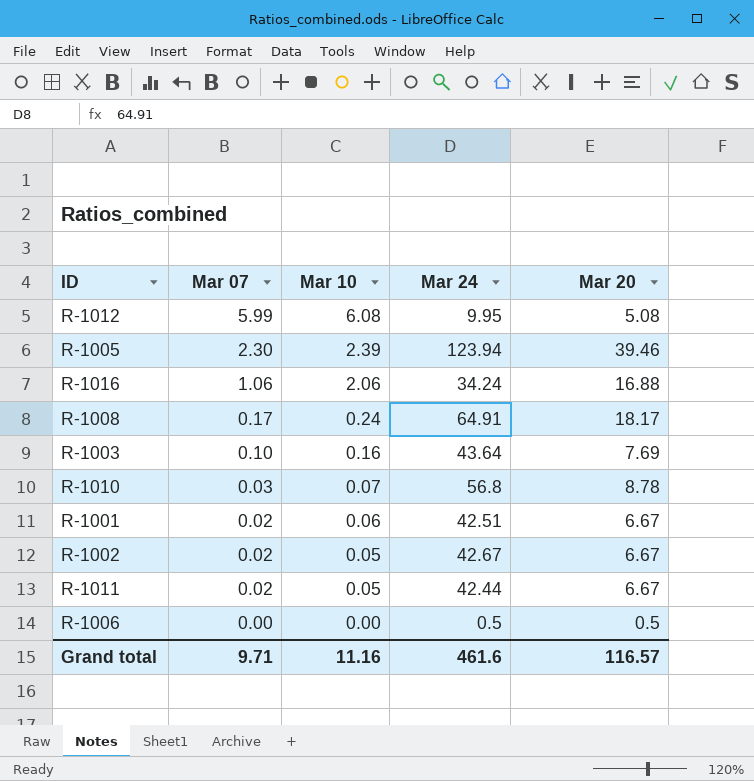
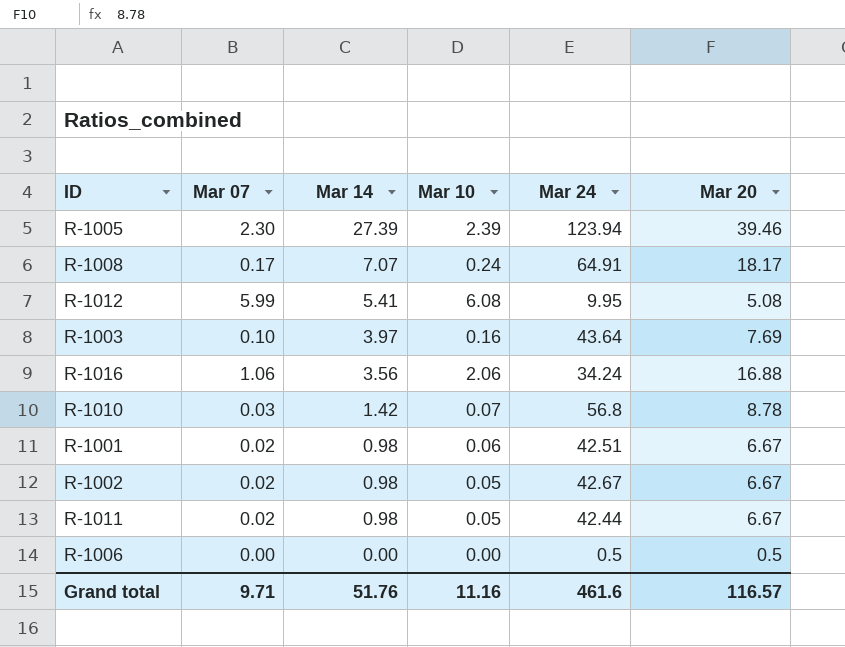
row order: Mar 07 descending -> Mar 14 descending
column Mar 14 | position: none -> 3

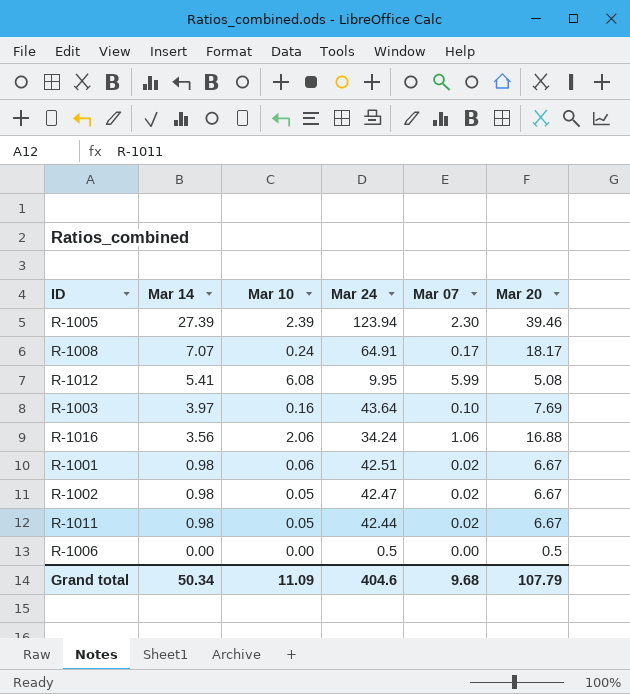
column Mar 07 | position: 2 -> 5
row R-1010: 0.03 | 1.42 | 0.07 | 56.8 | 8.78 -> none
R-1002 | Mar 24: 42.67 -> 42.47
Grand total | Mar 14: 51.76 -> 50.34
Grand total | Mar 10: 11.16 -> 11.09
Grand total | Mar 24: 461.6 -> 404.6
Grand total | Mar 07: 9.71 -> 9.68
Grand total | Mar 20: 116.57 -> 107.79

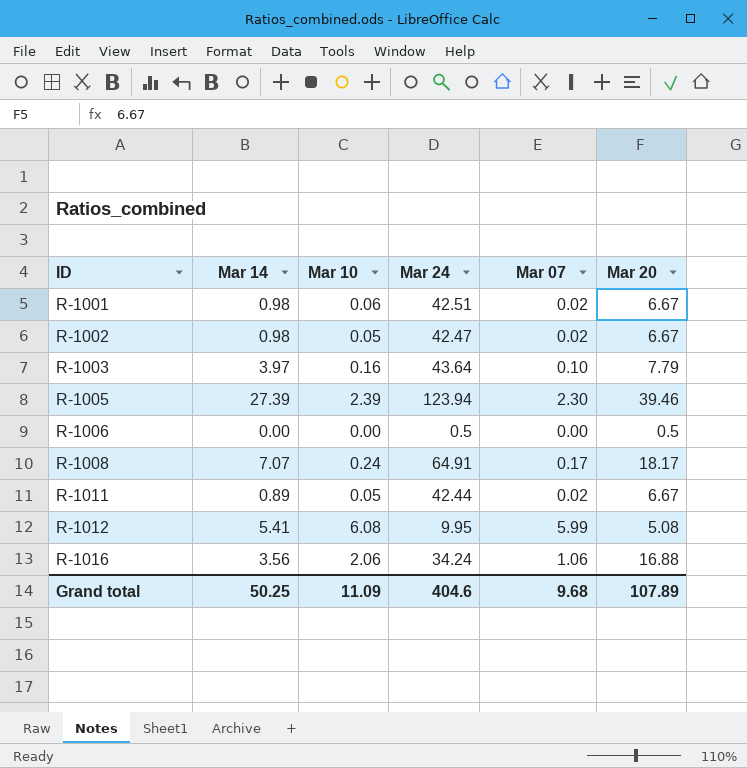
row order: Mar 14 descending -> ID ascending
R-1003 | Mar 20: 7.69 -> 7.79
R-1011 | Mar 14: 0.98 -> 0.89
Grand total | Mar 14: 50.34 -> 50.25
Grand total | Mar 20: 107.79 -> 107.89

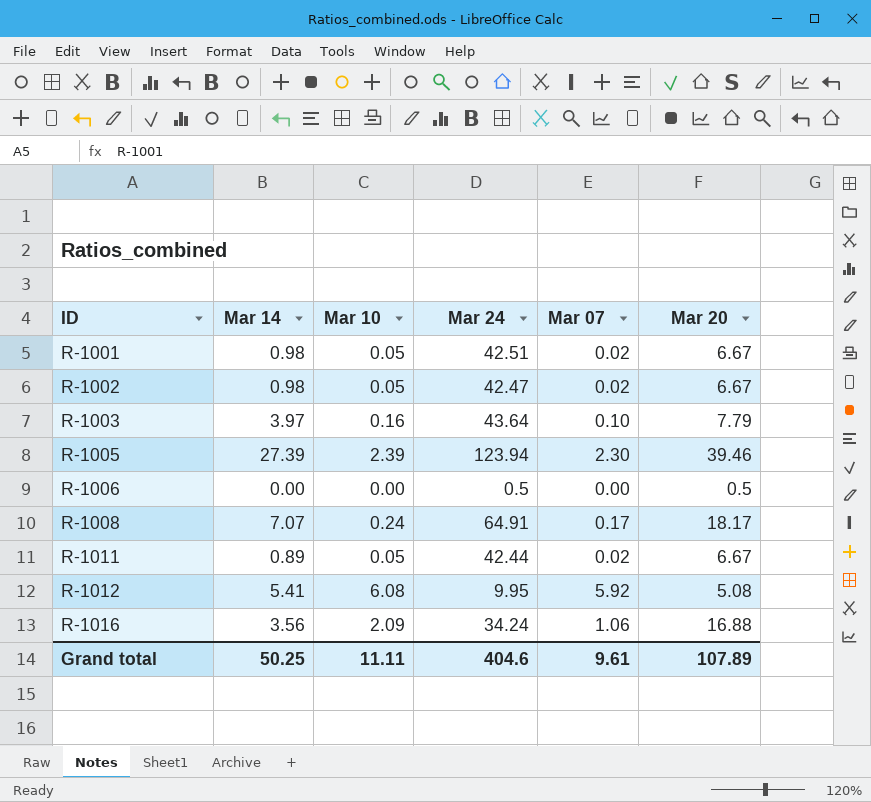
R-1001 | Mar 10: 0.06 -> 0.05
R-1012 | Mar 07: 5.99 -> 5.92
R-1016 | Mar 10: 2.06 -> 2.09
Grand total | Mar 10: 11.09 -> 11.11
Grand total | Mar 07: 9.68 -> 9.61

